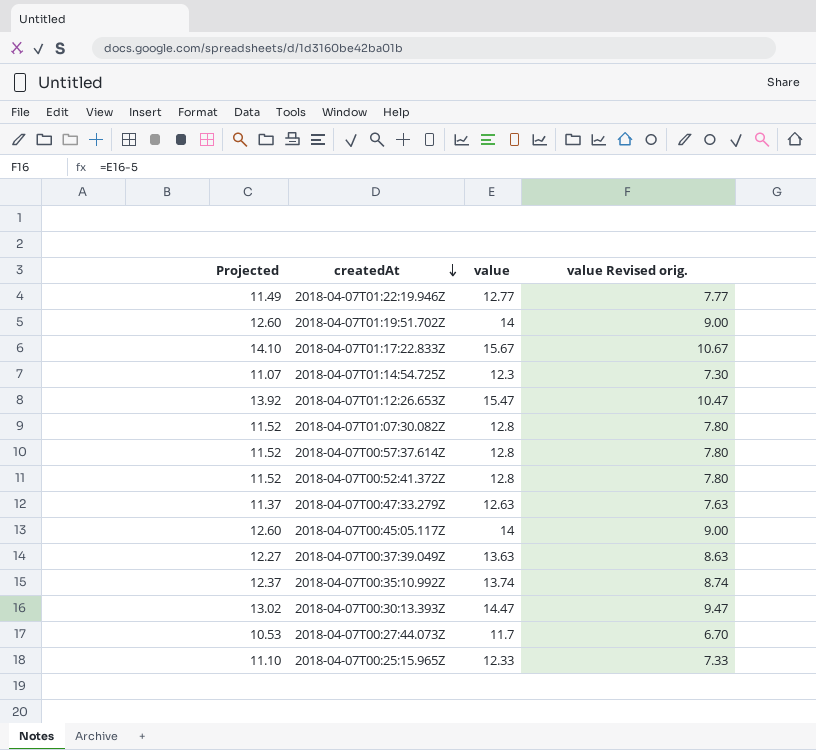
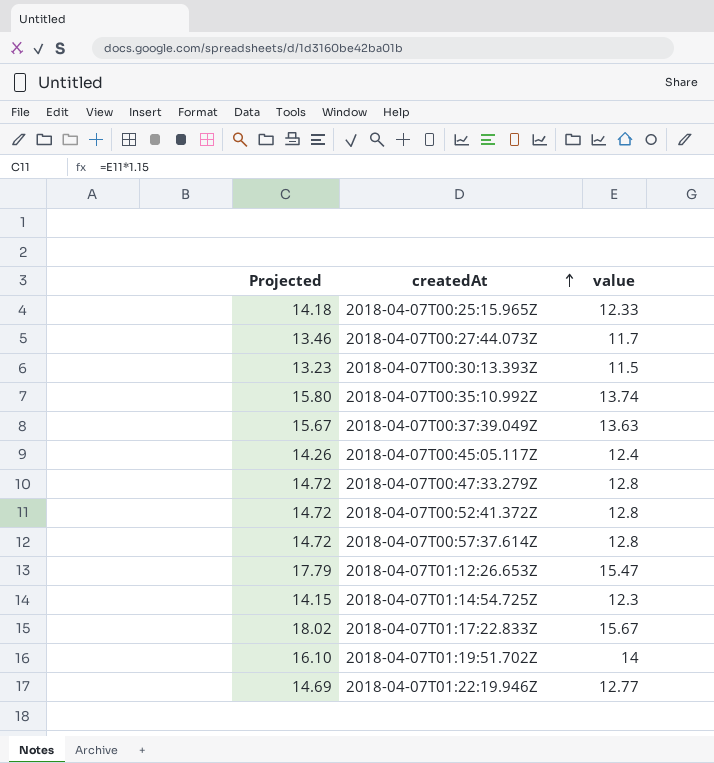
row order: createdAt descending -> createdAt ascending
column value Revised orig. | formula: [value] - 5 -> none
column Projected | formula: [value] * 0.9 -> [value] * 1.15
row 2018-04-07T01:07:30.082Z: 11.52 | 12.8 | 7.80 -> none
2018-04-07T00:30:13.393Z | value: 14.47 -> 11.5
2018-04-07T00:45:05.117Z | value: 14 -> 12.4
2018-04-07T00:47:33.279Z | value: 12.63 -> 12.8

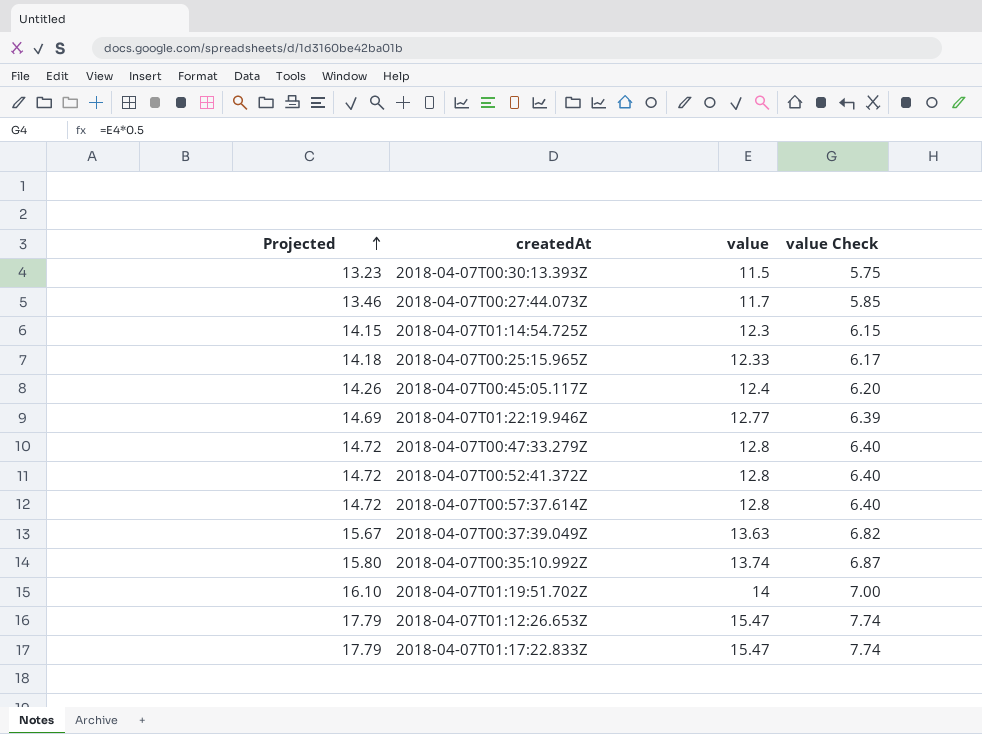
row order: createdAt ascending -> Projected ascending
column value Check | formula: none -> [value] * 0.5
2018-04-07T01:17:22.833Z | Projected: 18.02 -> 17.79
2018-04-07T01:17:22.833Z | value: 15.67 -> 15.47

